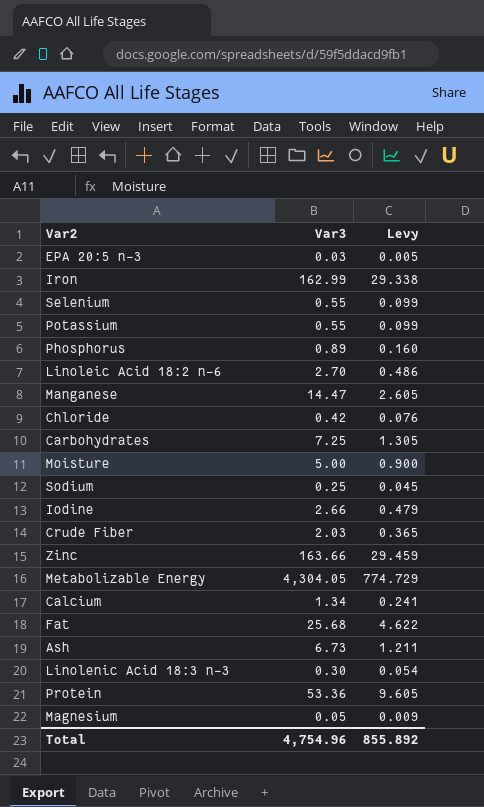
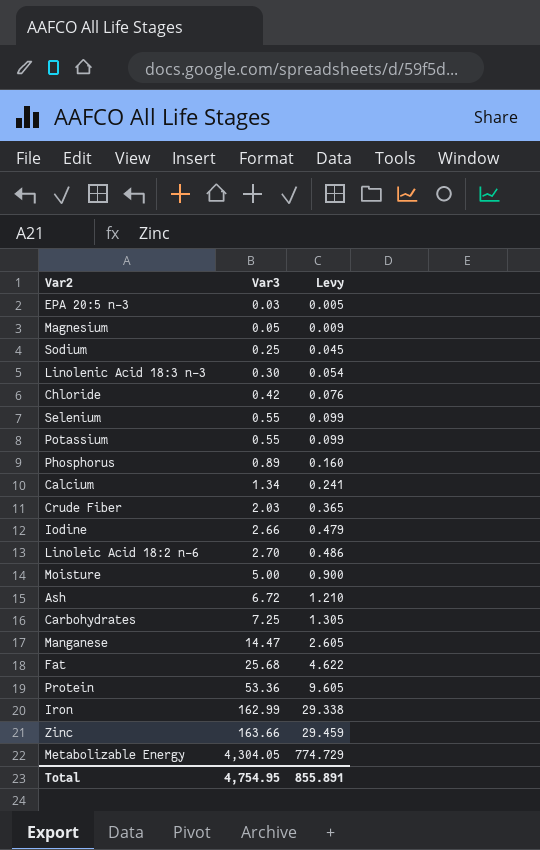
row order: none -> Var3 ascending
Ash | Var3: 6.73 -> 6.72
Ash | Levy: 1.211 -> 1.210
Total | Var3: 4,754.96 -> 4,754.95
Total | Levy: 855.892 -> 855.891

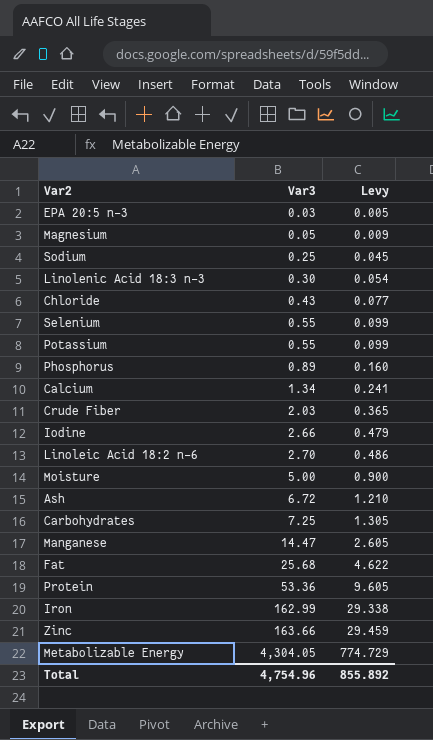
Chloride | Var3: 0.42 -> 0.43
Chloride | Levy: 0.076 -> 0.077
Total | Var3: 4,754.95 -> 4,754.96
Total | Levy: 855.891 -> 855.892

